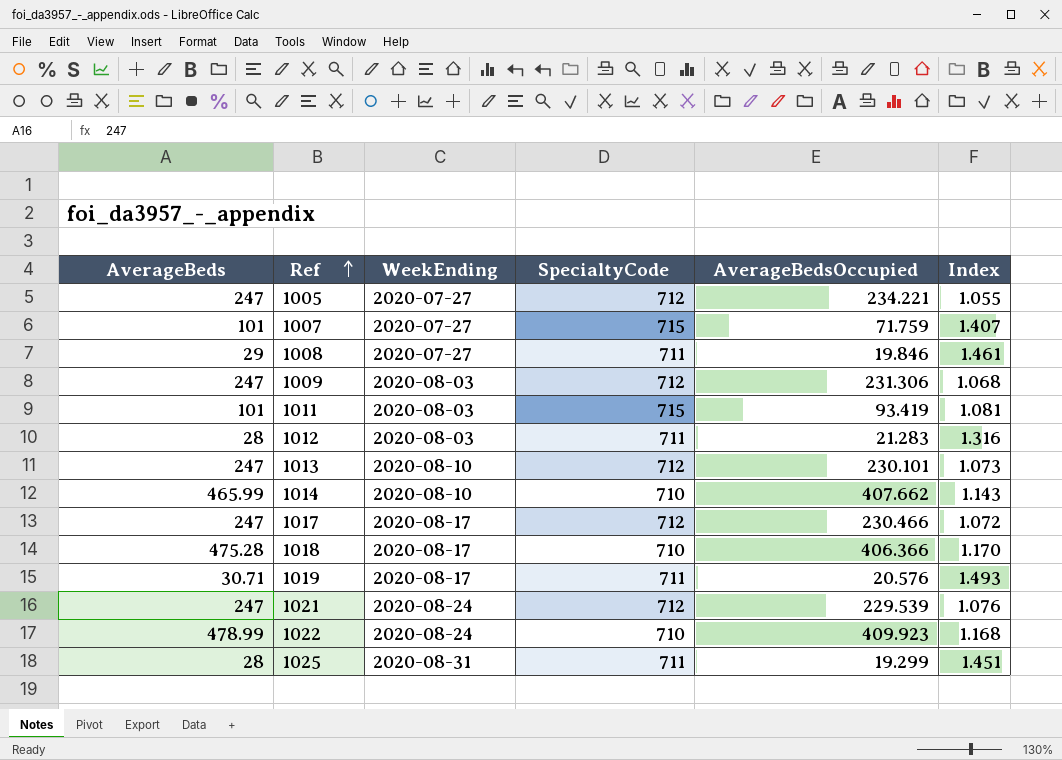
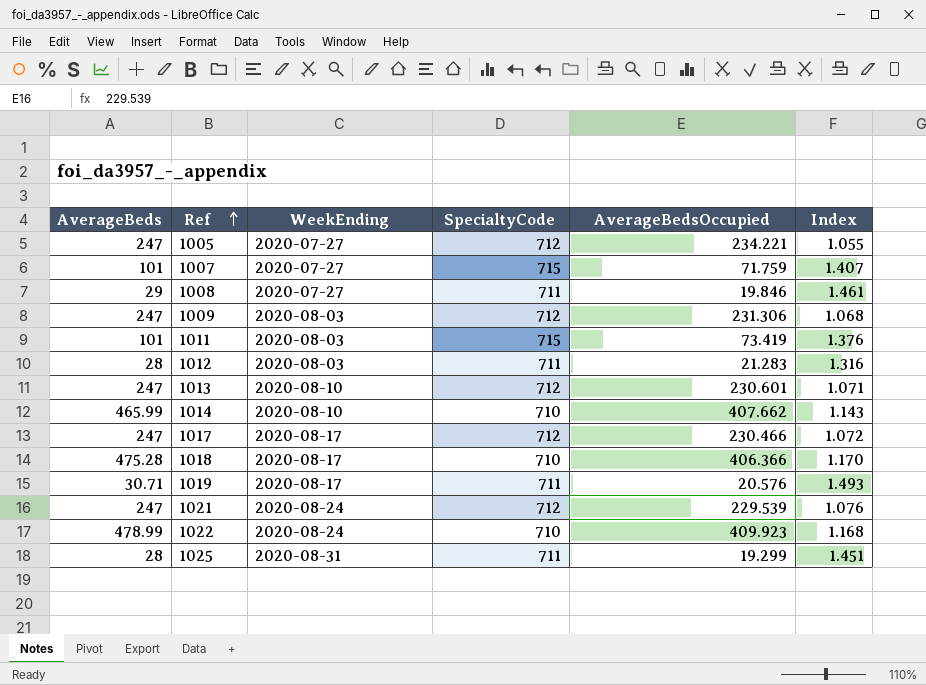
1011 | AverageBedsOccupied: 93.419 -> 73.419
1011 | Index: 1.081 -> 1.376
1013 | AverageBedsOccupied: 230.101 -> 230.601
1013 | Index: 1.073 -> 1.071

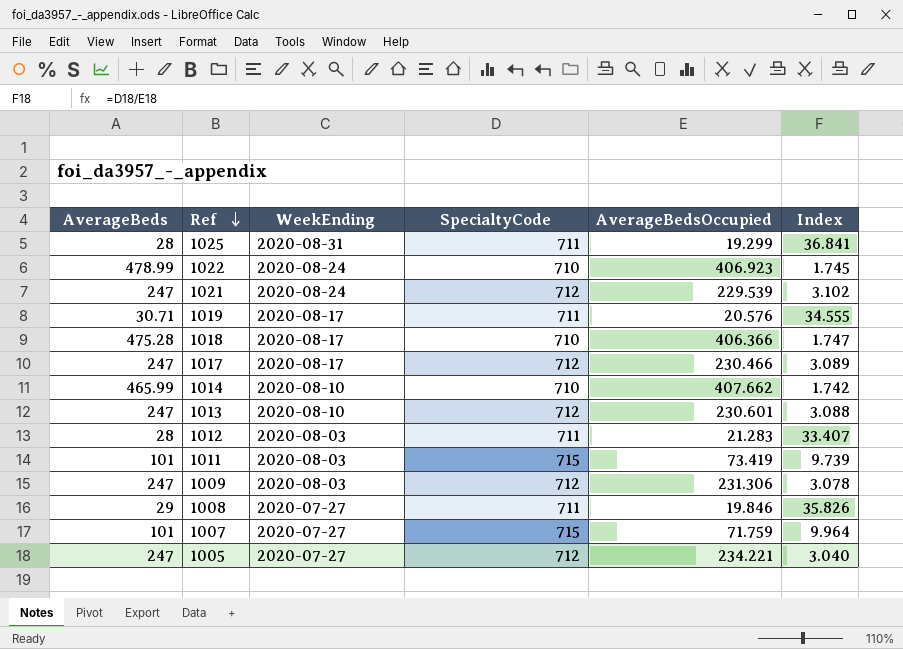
row order: Ref ascending -> Ref descending
column Index | formula: [AverageBeds] / [AverageBedsOccupied] -> [SpecialtyCode] / [AverageBedsOccupied]
1022 | AverageBedsOccupied: 409.923 -> 406.923

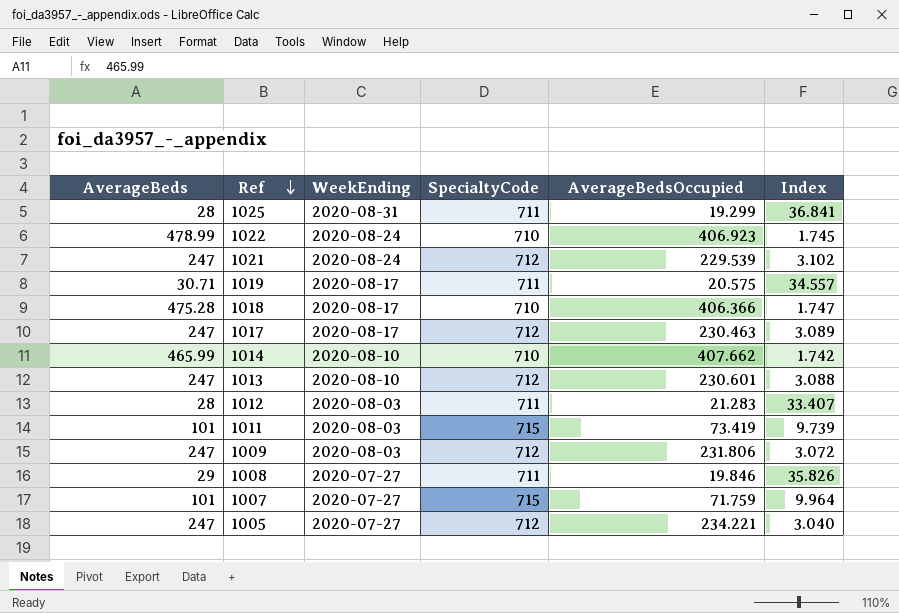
1019 | AverageBedsOccupied: 20.576 -> 20.575
1019 | Index: 34.555 -> 34.557
1017 | AverageBedsOccupied: 230.466 -> 230.463
1009 | AverageBedsOccupied: 231.306 -> 231.806
1009 | Index: 3.078 -> 3.072

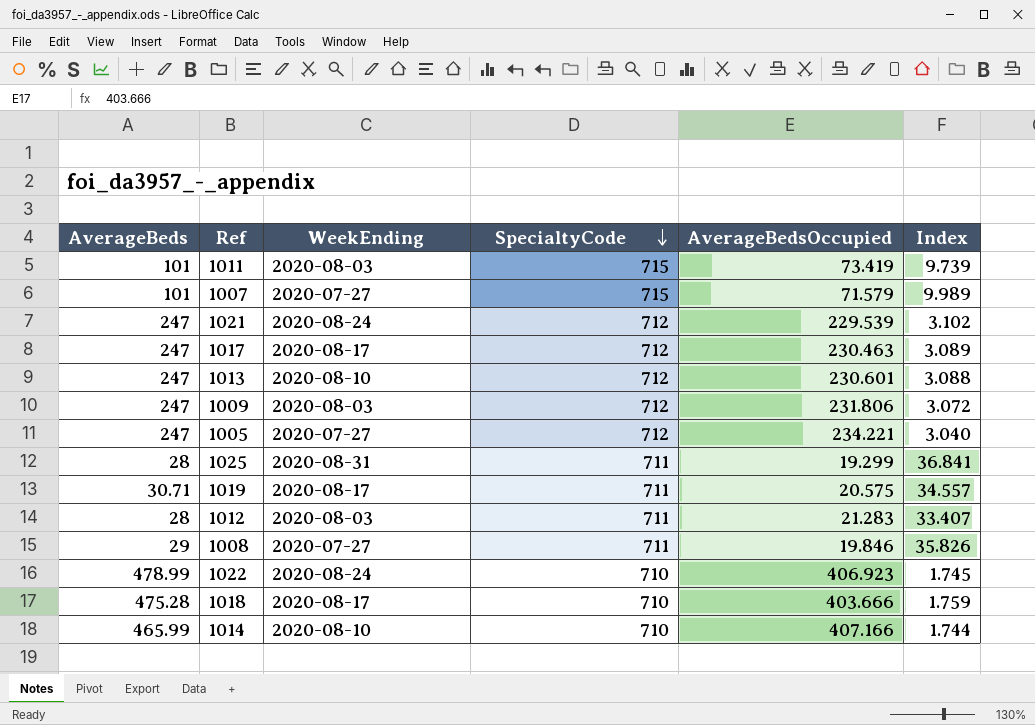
row order: Ref descending -> SpecialtyCode descending
1007 | AverageBedsOccupied: 71.759 -> 71.579
1007 | Index: 9.964 -> 9.989
1018 | AverageBedsOccupied: 406.366 -> 403.666
1018 | Index: 1.747 -> 1.759
1014 | AverageBedsOccupied: 407.662 -> 407.166
1014 | Index: 1.742 -> 1.744

